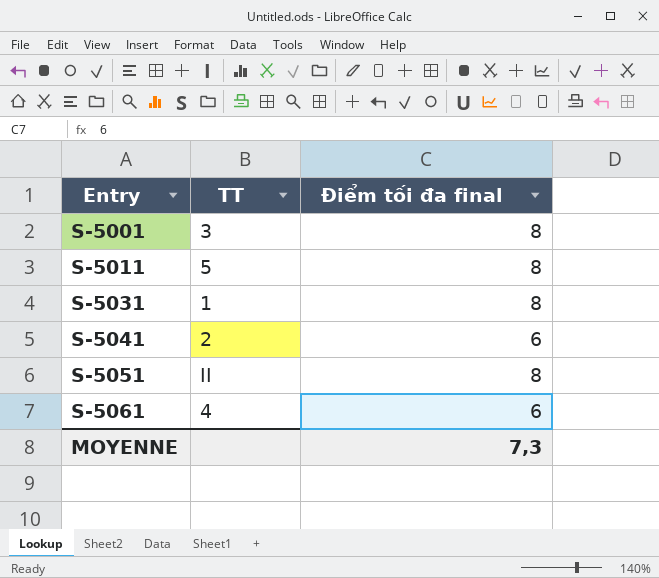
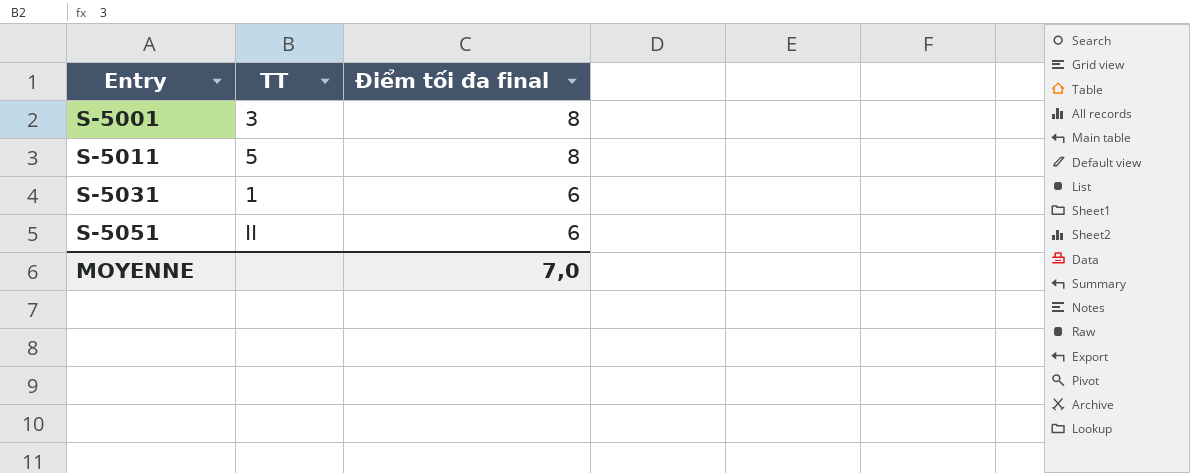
row S-5041: 2 | 6 -> none
row S-5061: 4 | 6 -> none
S-5031 | Điểm tối đa final: 8 -> 6
S-5051 | Điểm tối đa final: 8 -> 6
MOYENNE | Điểm tối đa final: 7,3 -> 7,0

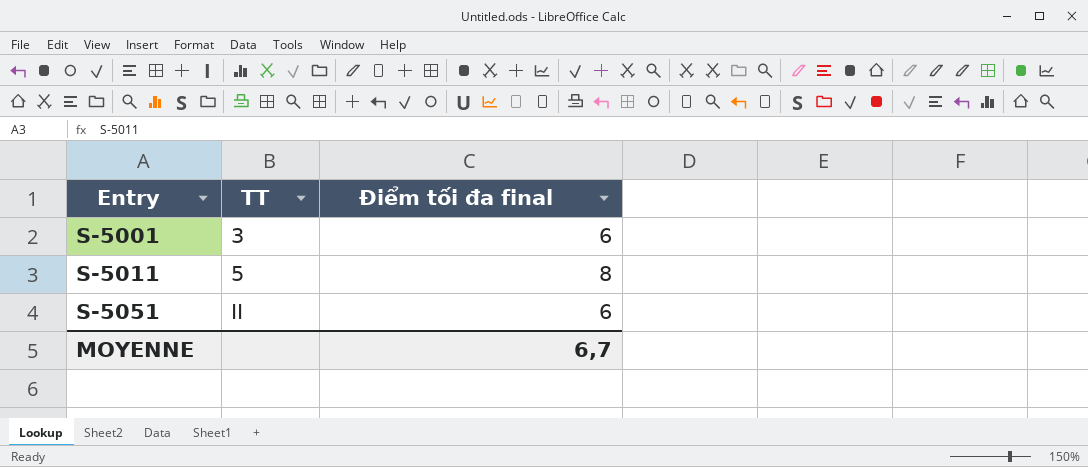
row S-5031: 1 | 6 -> none
S-5001 | Điểm tối đa final: 8 -> 6
MOYENNE | Điểm tối đa final: 7,0 -> 6,7

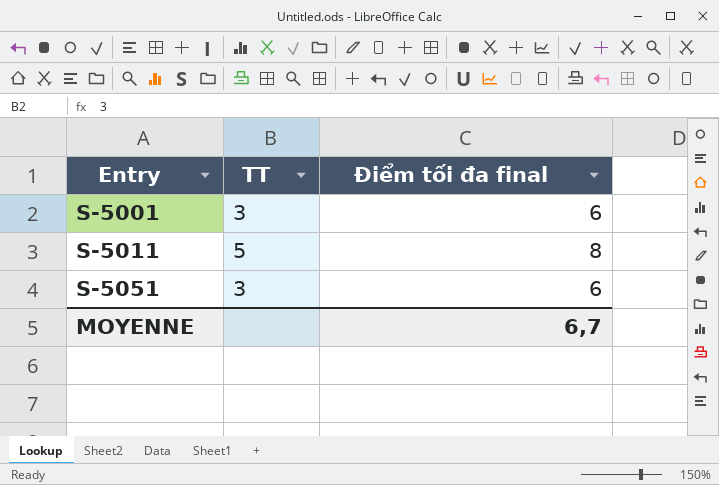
S-5051 | TT: II -> 3

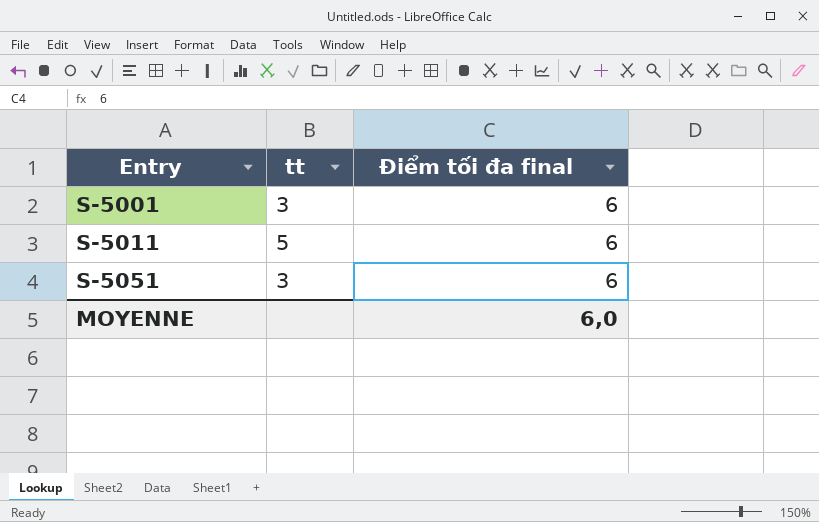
column name: TT -> tt
S-5011 | Điểm tối đa final: 8 -> 6
MOYENNE | Điểm tối đa final: 6,7 -> 6,0

